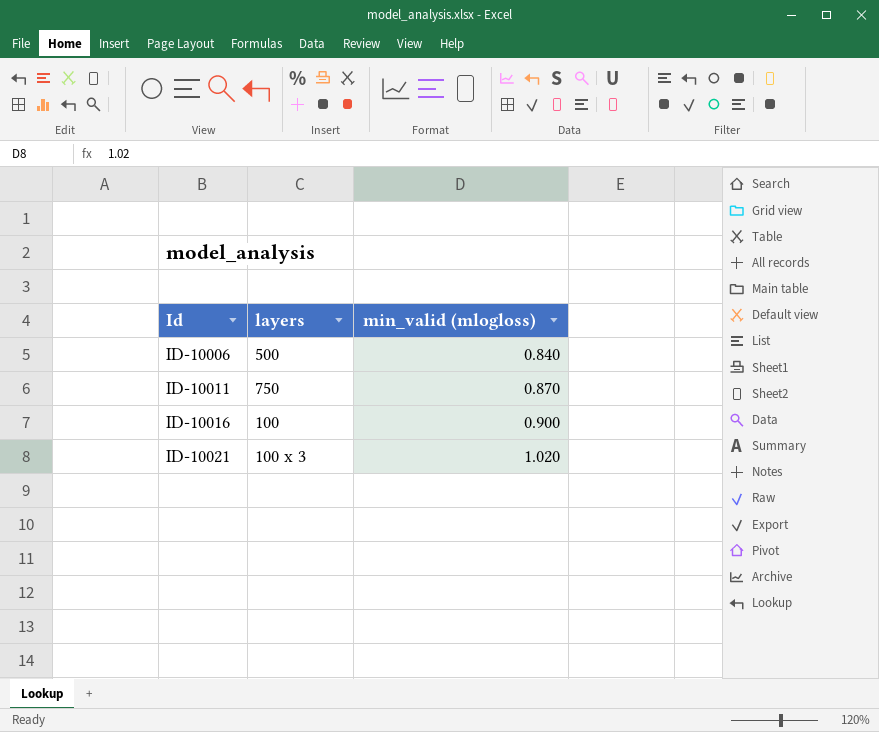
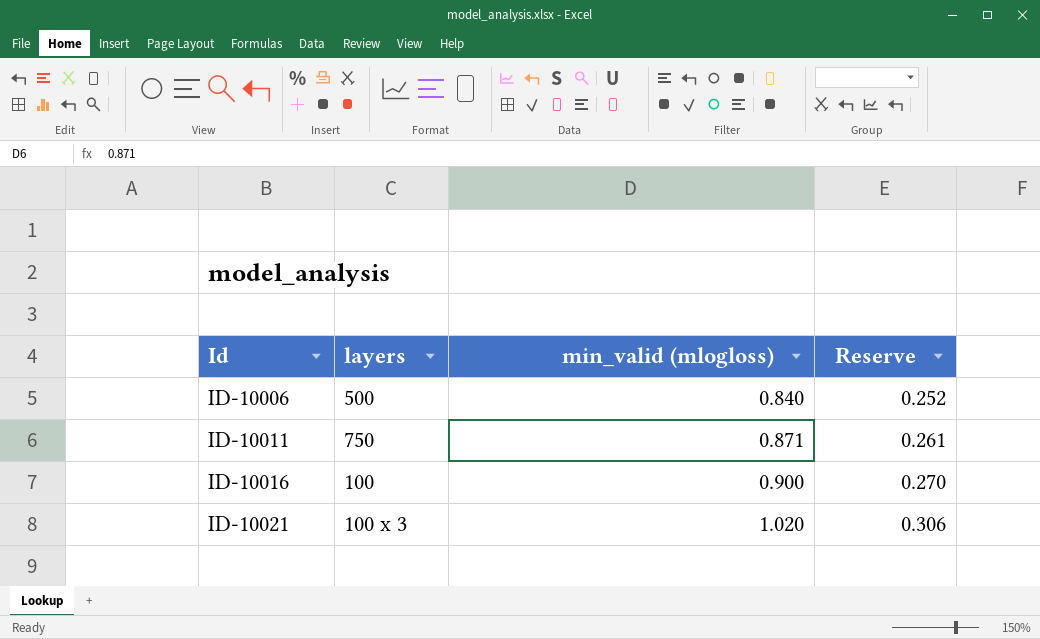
column Reserve | formula: none -> [min_valid (mlogloss)] * 0.3
ID-10011 | min_valid (mlogloss): 0.870 -> 0.871

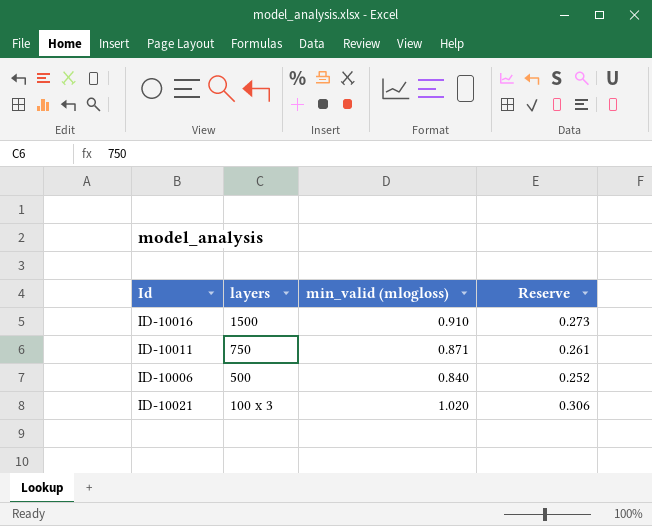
row order: Id ascending -> layers descending
ID-10016 | layers: 100 -> 1500
ID-10016 | min_valid (mlogloss): 0.900 -> 0.910
ID-10016 | Reserve: 0.270 -> 0.273

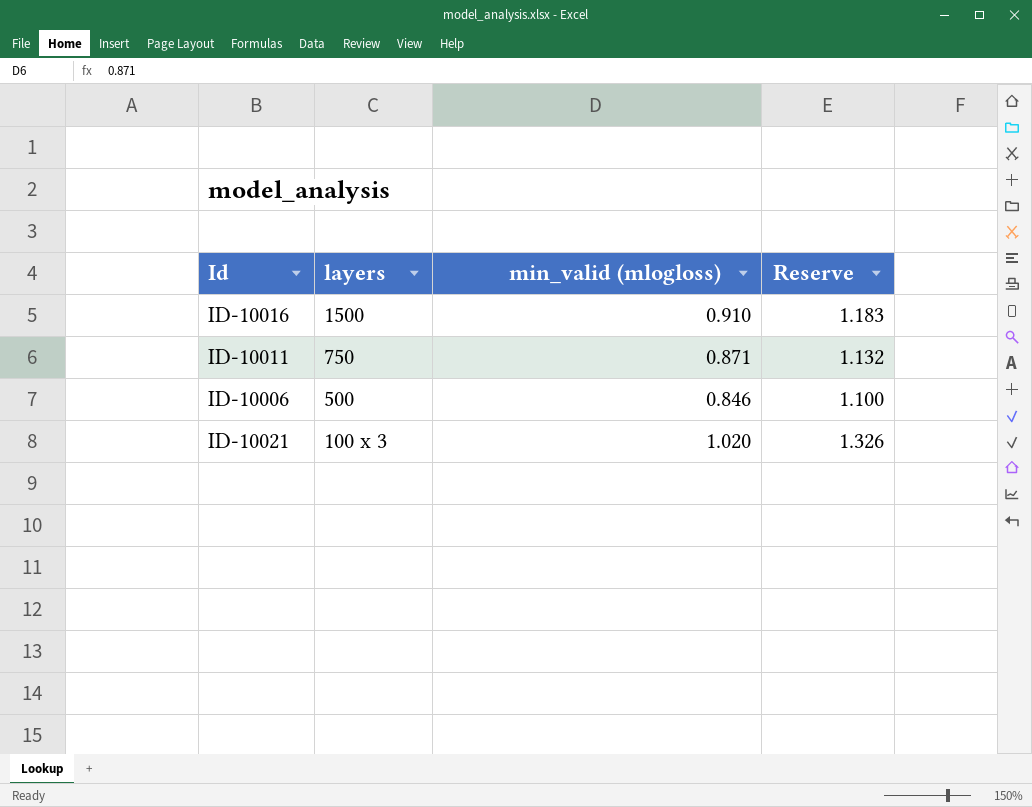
column Reserve | formula: [min_valid (mlogloss)] * 0.3 -> [min_valid (mlogloss)] * 1.3
ID-10006 | min_valid (mlogloss): 0.840 -> 0.846

